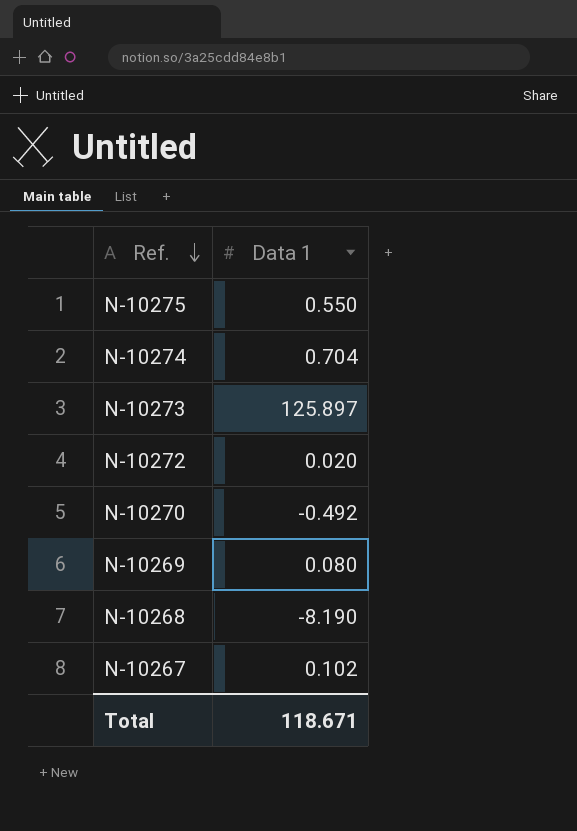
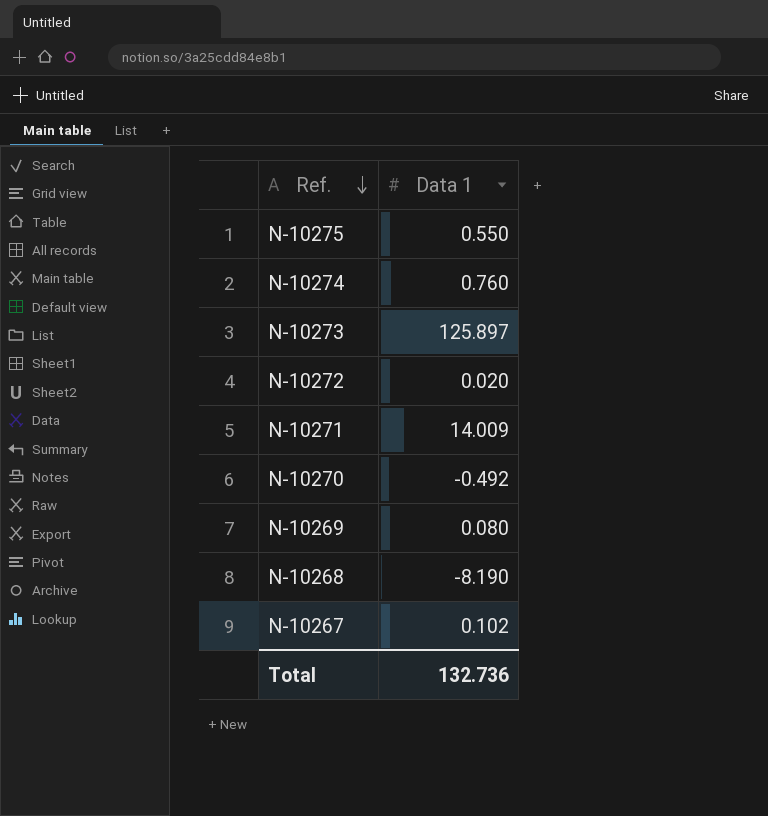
N-10274 | Data 1: 0.704 -> 0.760
row N-10271: none -> 14.009
Total | Data 1: 118.671 -> 132.736

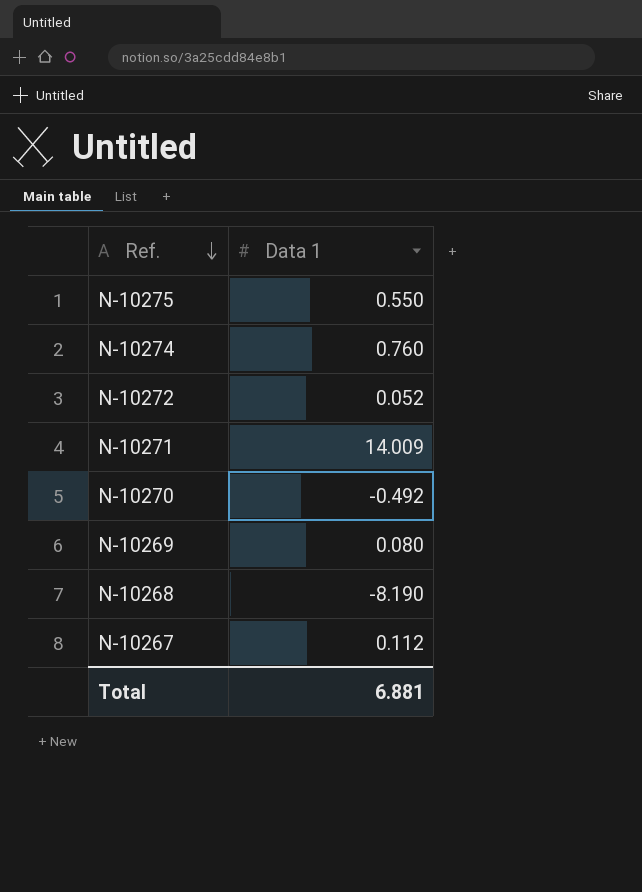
row N-10273: 125.897 -> none
N-10272 | Data 1: 0.020 -> 0.052
N-10267 | Data 1: 0.102 -> 0.112
Total | Data 1: 132.736 -> 6.881

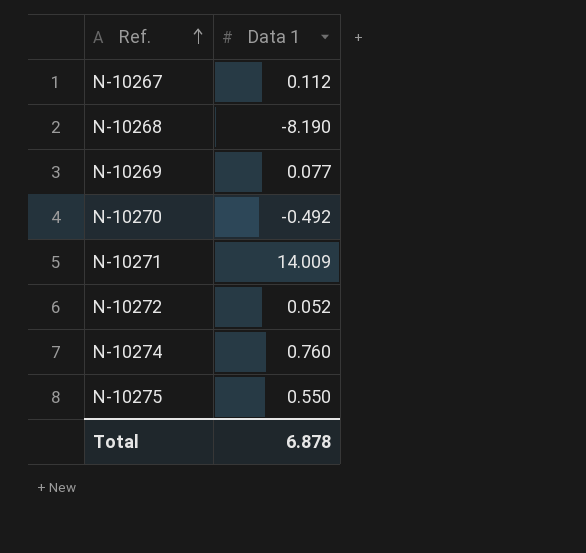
row order: Ref. descending -> Ref. ascending
N-10269 | Data 1: 0.080 -> 0.077
Total | Data 1: 6.881 -> 6.878

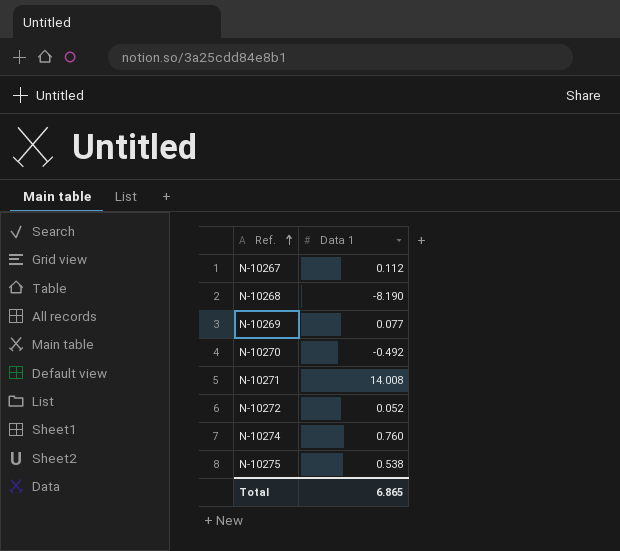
N-10271 | Data 1: 14.009 -> 14.008
N-10275 | Data 1: 0.550 -> 0.538
Total | Data 1: 6.878 -> 6.865

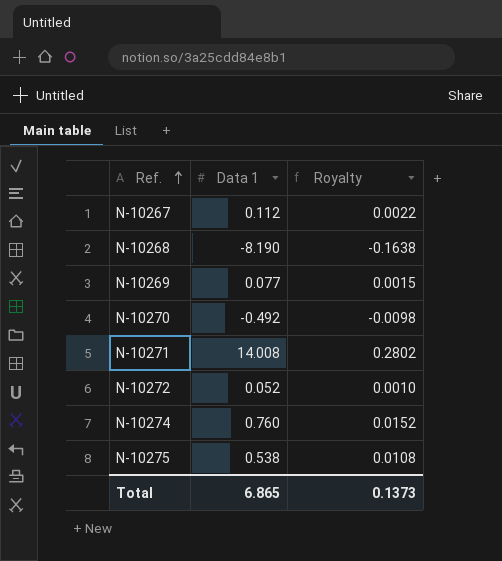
column Royalty | formula: none -> [Data 1] * 0.02

